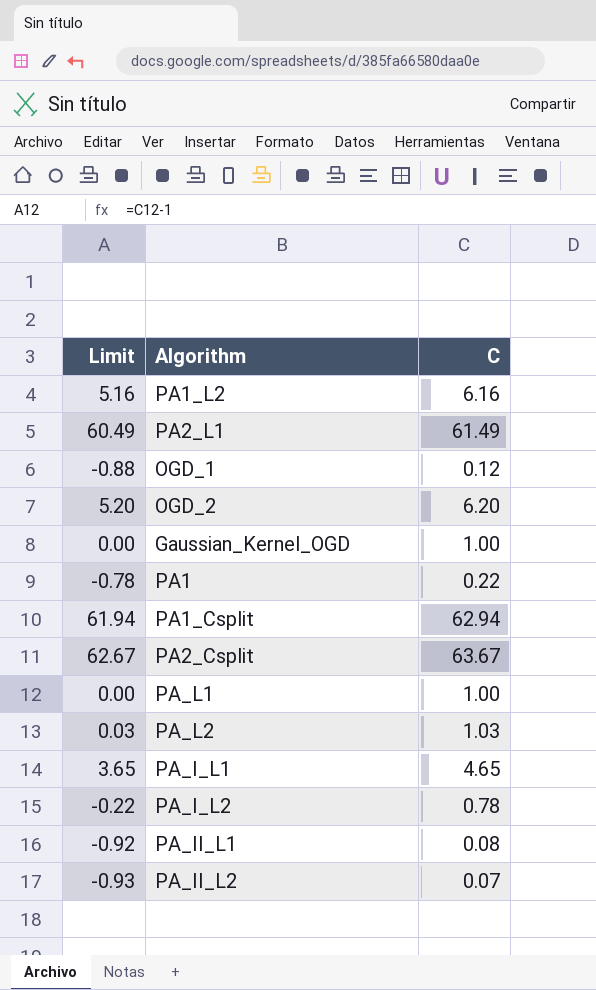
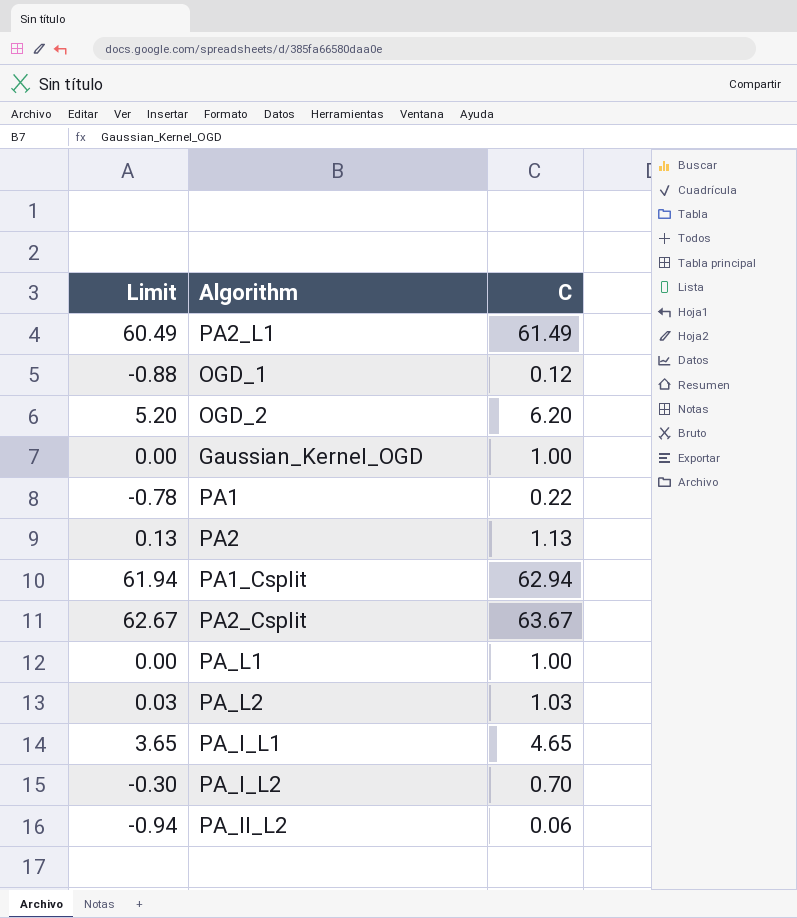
row PA1_L2: 5.16 | 6.16 -> none
row PA_II_L1: -0.92 | 0.08 -> none
row PA2: none -> 0.13 | 1.13
PA_I_L2 | Limit: -0.22 -> -0.30
PA_I_L2 | C: 0.78 -> 0.70
PA_II_L2 | Limit: -0.93 -> -0.94
PA_II_L2 | C: 0.07 -> 0.06

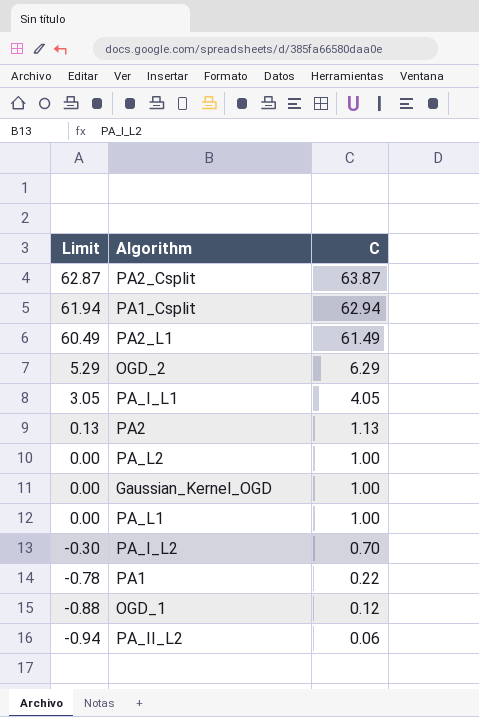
row order: none -> Limit descending
PA2_Csplit | Limit: 62.67 -> 62.87
PA2_Csplit | C: 63.67 -> 63.87
OGD_2 | Limit: 5.20 -> 5.29
OGD_2 | C: 6.20 -> 6.29
PA_I_L1 | Limit: 3.65 -> 3.05
PA_I_L1 | C: 4.65 -> 4.05
PA_L2 | Limit: 0.03 -> 0.00
PA_L2 | C: 1.03 -> 1.00

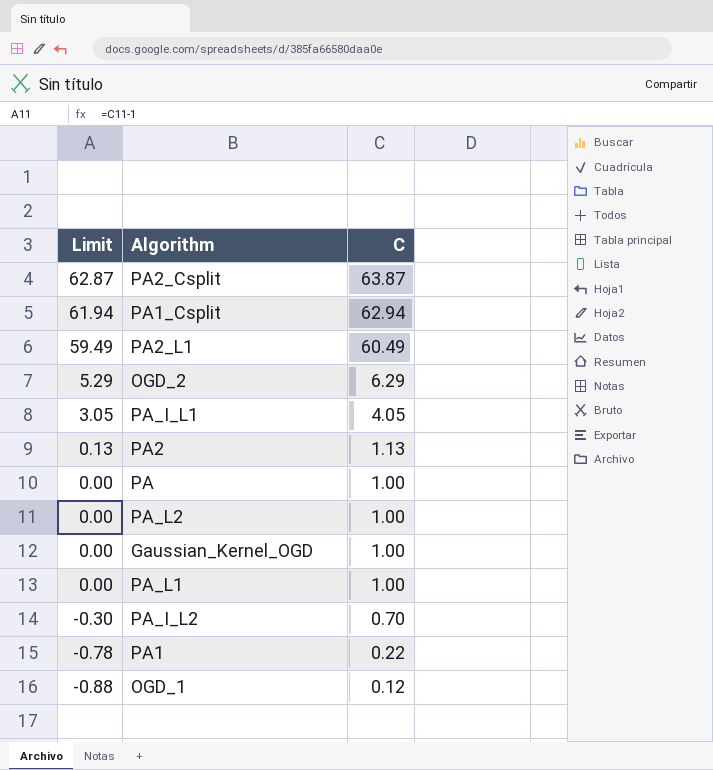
row PA_II_L2: -0.94 | 0.06 -> none
PA2_L1 | Limit: 60.49 -> 59.49
PA2_L1 | C: 61.49 -> 60.49
row PA: none -> 0.00 | 1.00

